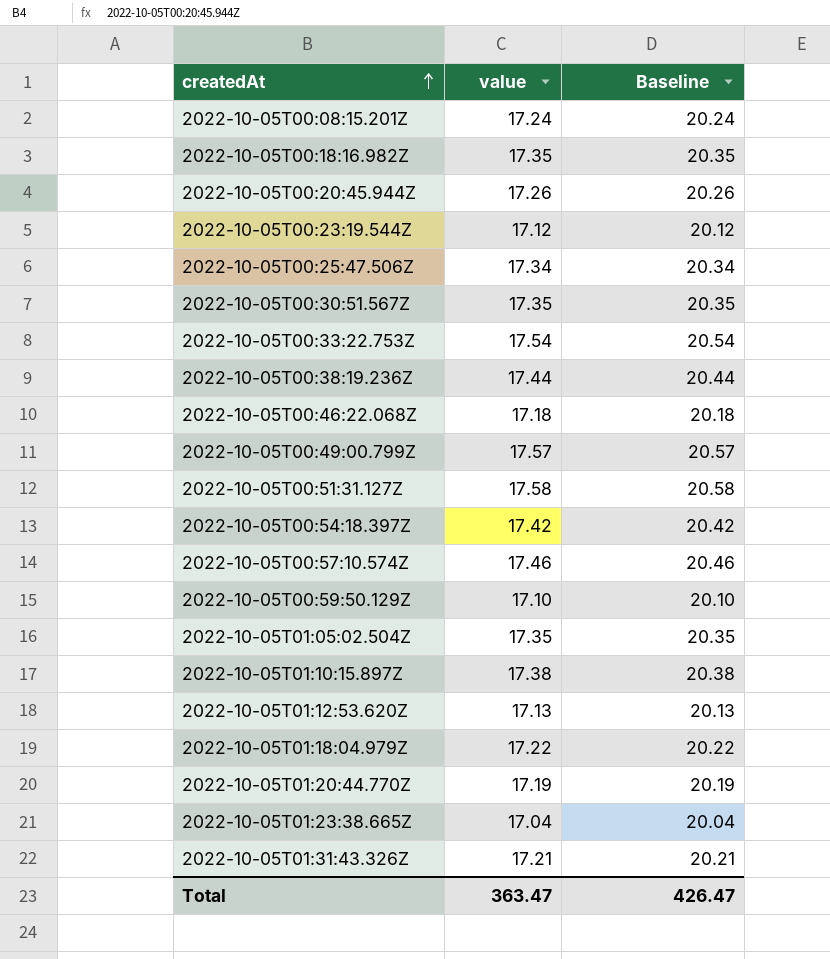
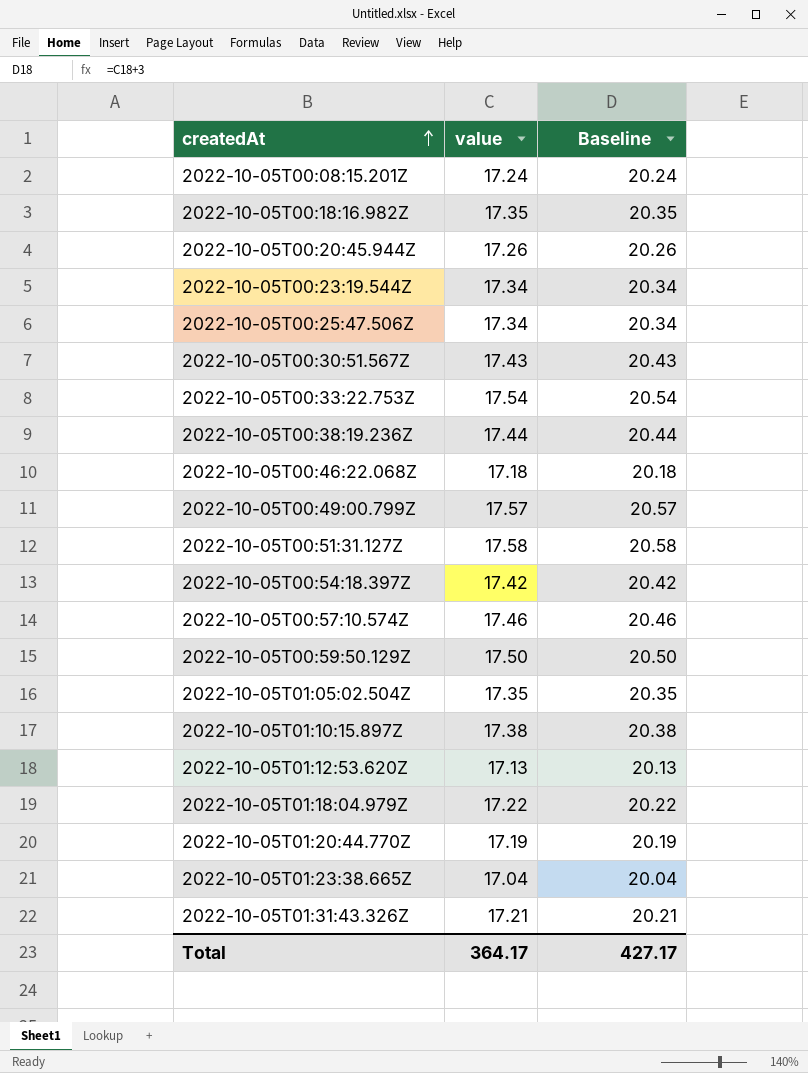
2022-10-05T00:23:19.544Z | value: 17.12 -> 17.34
2022-10-05T00:23:19.544Z | Baseline: 20.12 -> 20.34
2022-10-05T00:30:51.567Z | value: 17.35 -> 17.43
2022-10-05T00:30:51.567Z | Baseline: 20.35 -> 20.43
2022-10-05T00:59:50.129Z | value: 17.10 -> 17.50
2022-10-05T00:59:50.129Z | Baseline: 20.10 -> 20.50
Total | value: 363.47 -> 364.17
Total | Baseline: 426.47 -> 427.17

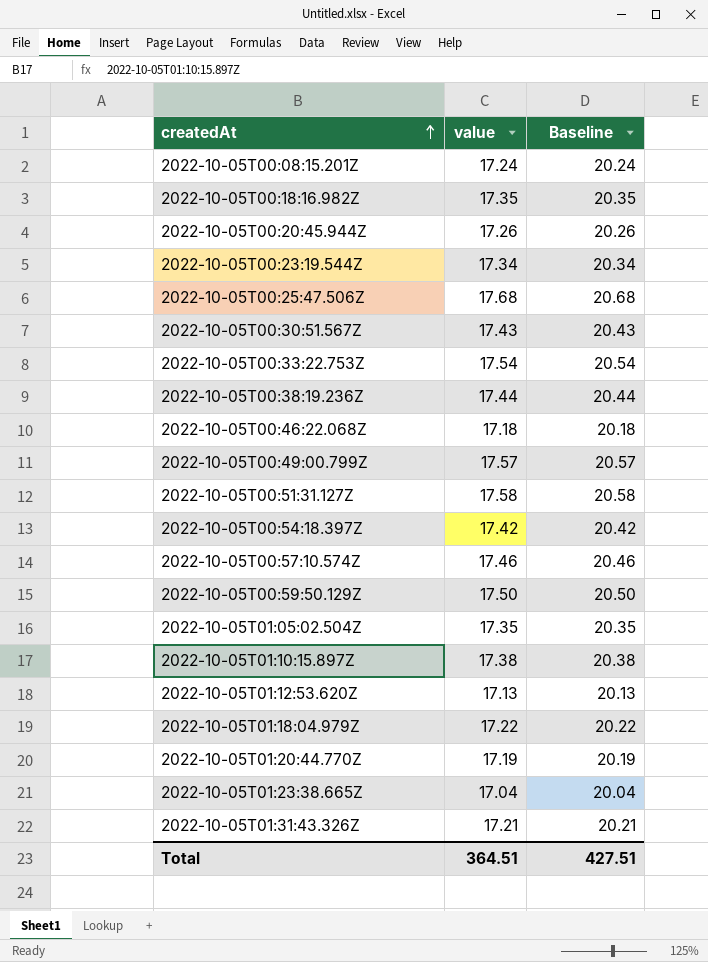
2022-10-05T00:25:47.506Z | value: 17.34 -> 17.68
2022-10-05T00:25:47.506Z | Baseline: 20.34 -> 20.68
Total | value: 364.17 -> 364.51
Total | Baseline: 427.17 -> 427.51

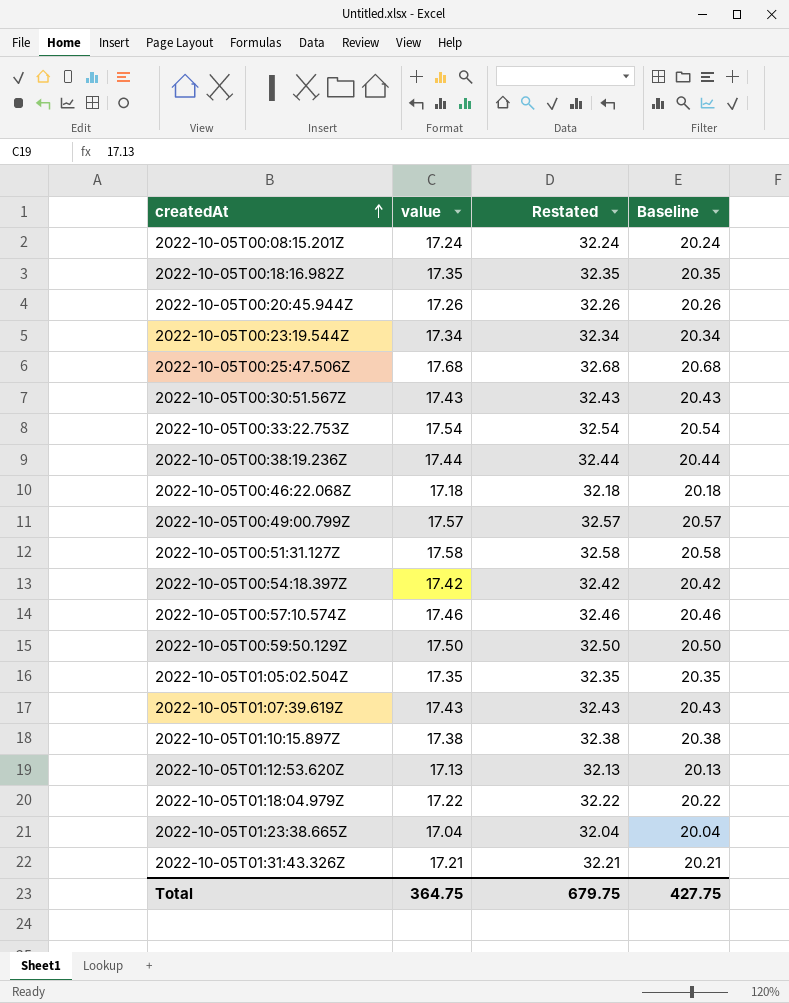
column Restated | formula: none -> [value] + 15
row 2022-10-05T01:20:44.770Z: 17.19 | 20.19 -> none
row 2022-10-05T01:07:39.619Z: none -> 17.43 | 32.43 | 20.43
Total | value: 364.51 -> 364.75
Total | Baseline: 427.51 -> 427.75

